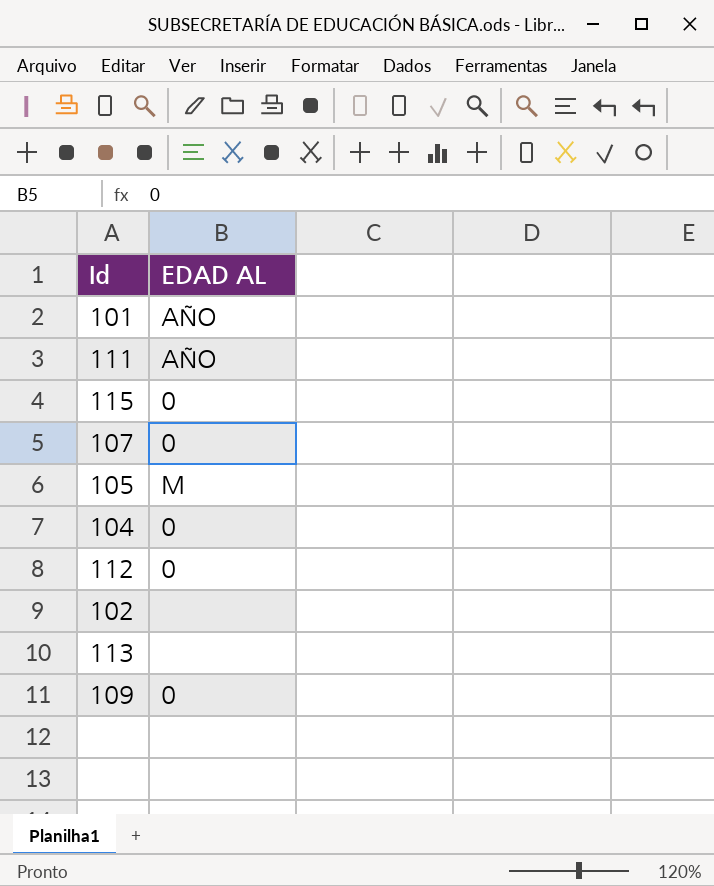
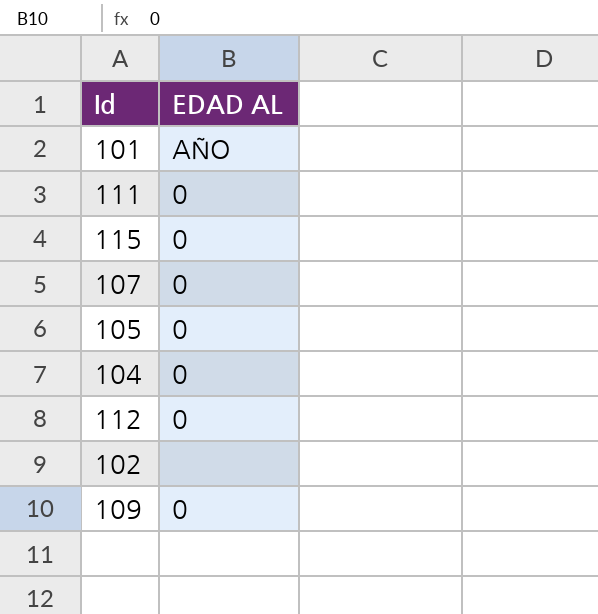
row 113: none -> none
111 | EDAD AL: AÑO -> 0
105 | EDAD AL: M -> 0

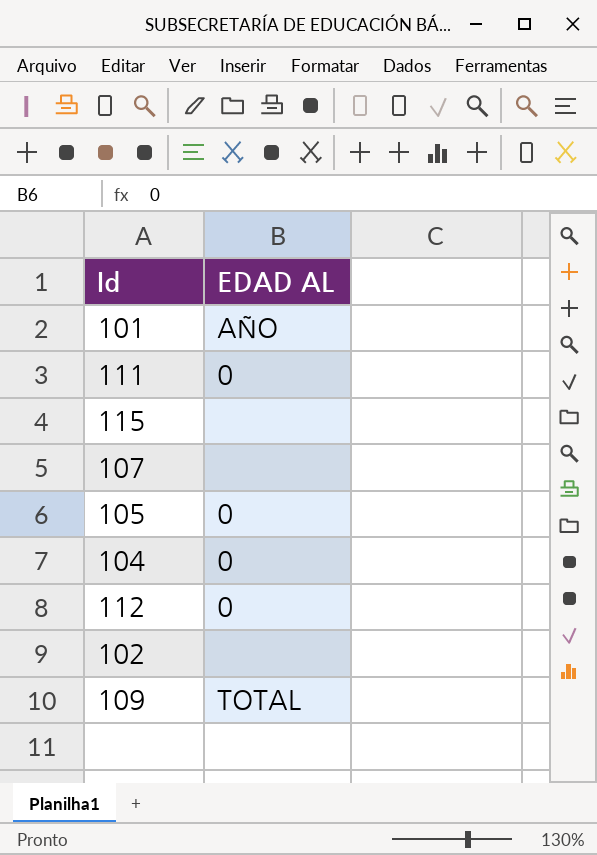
115 | EDAD AL: 0 -> none
107 | EDAD AL: 0 -> none
109 | EDAD AL: 0 -> TOTAL

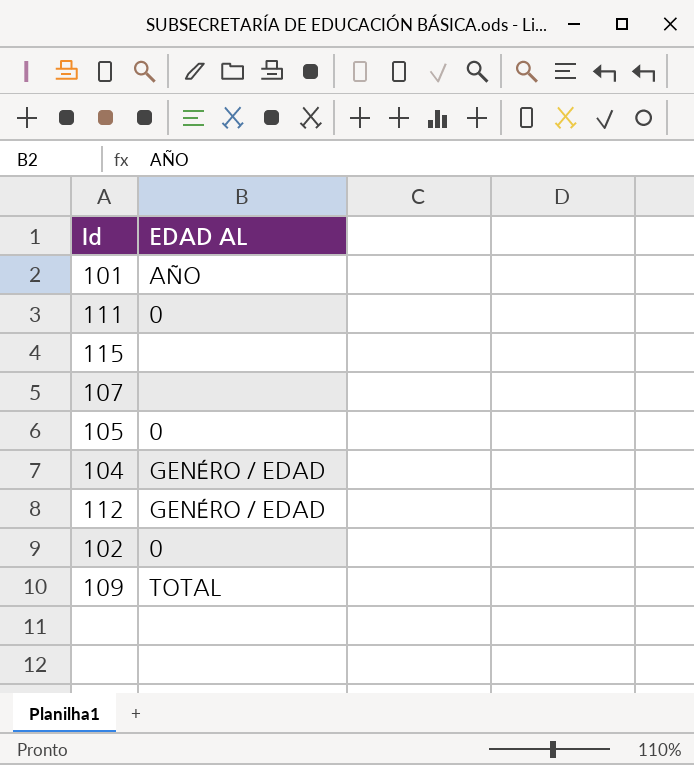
104 | EDAD AL: 0 -> GENÉRO / EDAD
112 | EDAD AL: 0 -> GENÉRO / EDAD
102 | EDAD AL: none -> 0

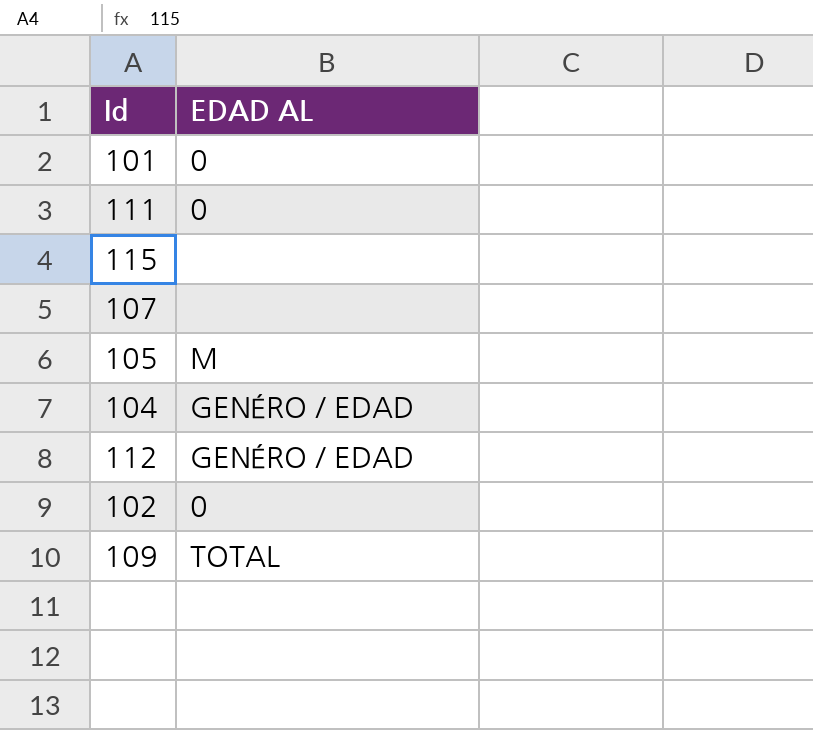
101 | EDAD AL: AÑO -> 0
105 | EDAD AL: 0 -> M

